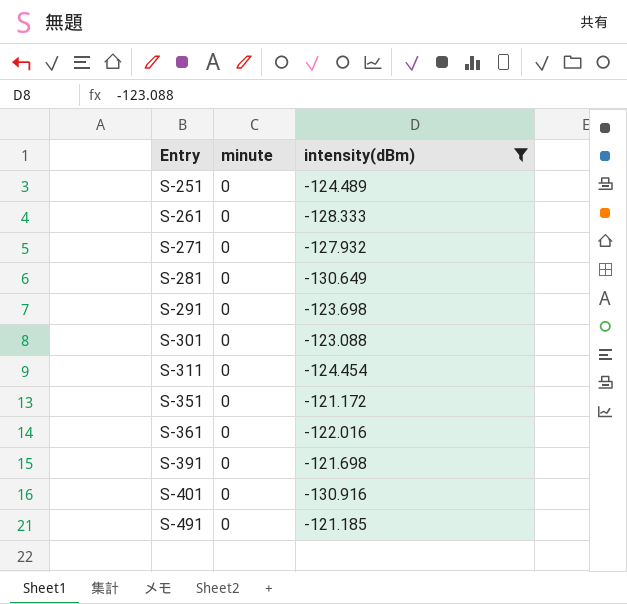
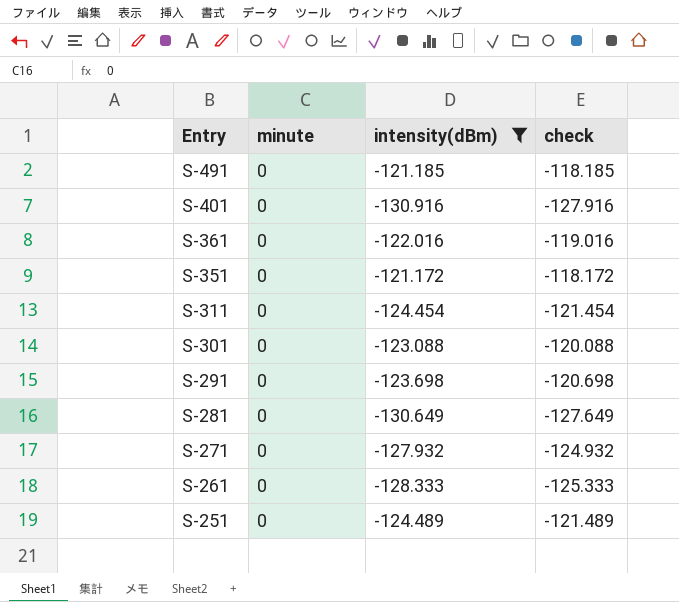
row order: Entry ascending -> Entry descending
column check | formula: none -> [intensity(dBm)] + 3
row S-391: 0 | -121.698 -> none

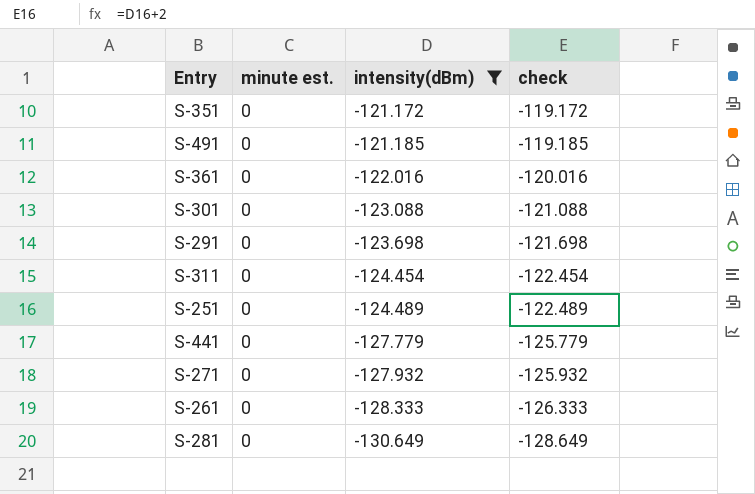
row order: Entry descending -> intensity(dBm) descending
column name: minute -> minute est.
column check | formula: [intensity(dBm)] + 3 -> [intensity(dBm)] + 2
row S-401: 0 | -130.916 | -127.916 -> none
row S-441: none -> 0 | -127.779 | -125.779

